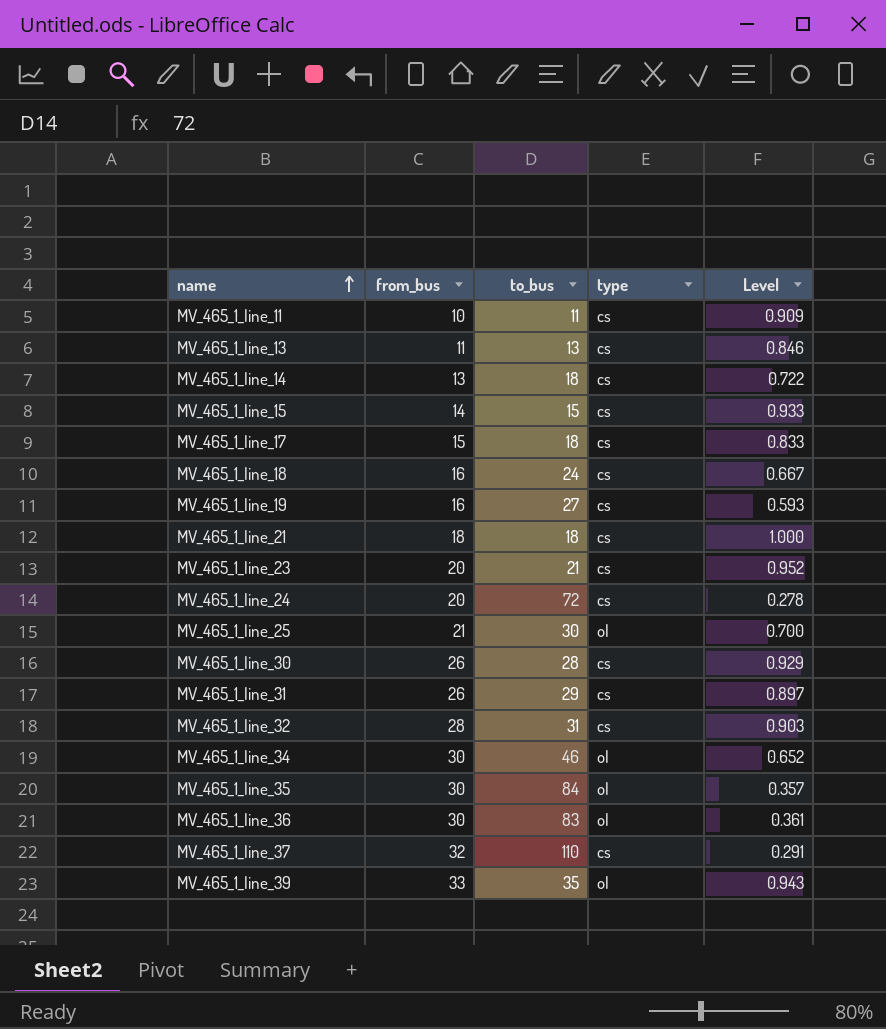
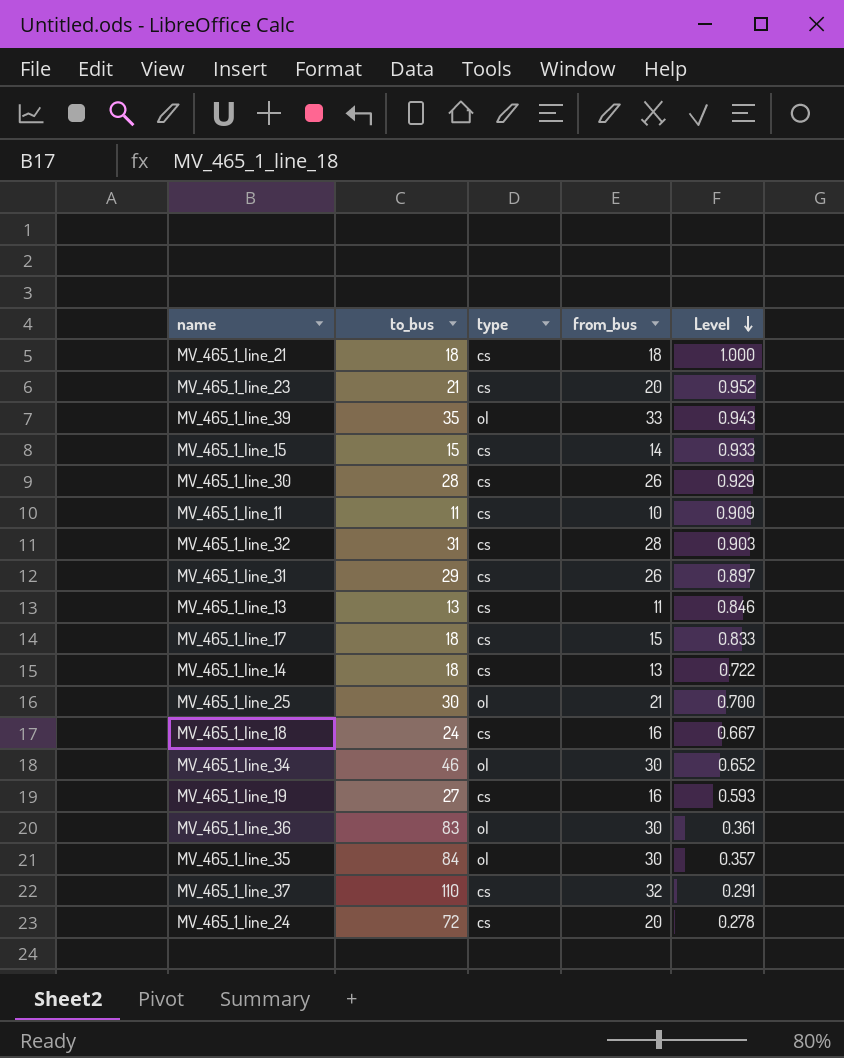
row order: name ascending -> Level descending
column from_bus | position: 2 -> 4

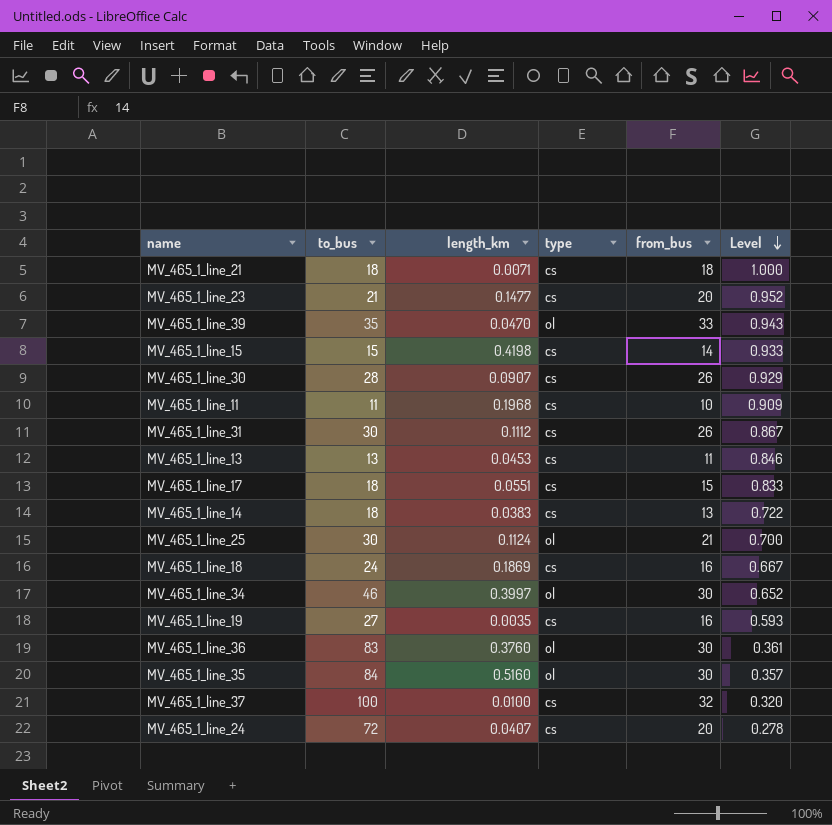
column length_km | position: none -> 3
row MV_465_1_line_32: 31 | cs | 28 | 0.903 -> none
MV_465_1_line_31 | to_bus: 29 -> 30
MV_465_1_line_31 | Level: 0.897 -> 0.867
MV_465_1_line_37 | to_bus: 110 -> 100
MV_465_1_line_37 | Level: 0.291 -> 0.320

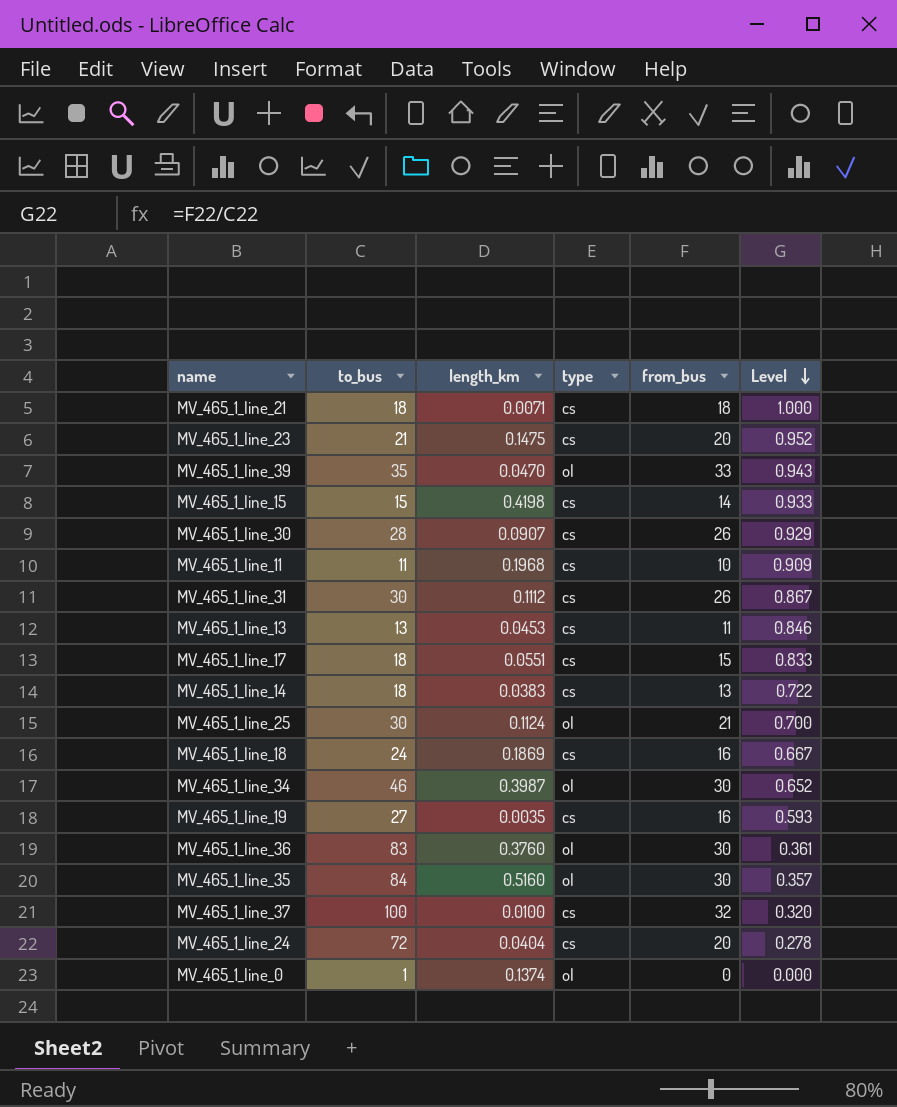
MV_465_1_line_23 | length_km: 0.1477 -> 0.1475
MV_465_1_line_34 | length_km: 0.3997 -> 0.3987
MV_465_1_line_24 | length_km: 0.0407 -> 0.0404
row MV_465_1_line_0: none -> 1 | 0.1374 | ol | 0 | 0.000

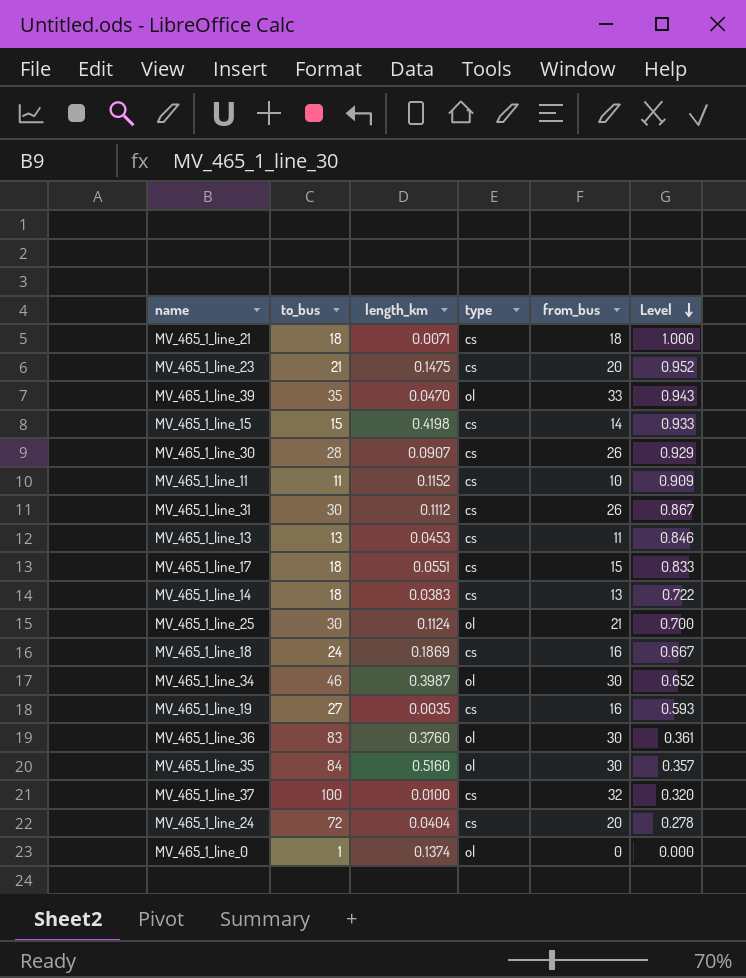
MV_465_1_line_11 | length_km: 0.1968 -> 0.1152

